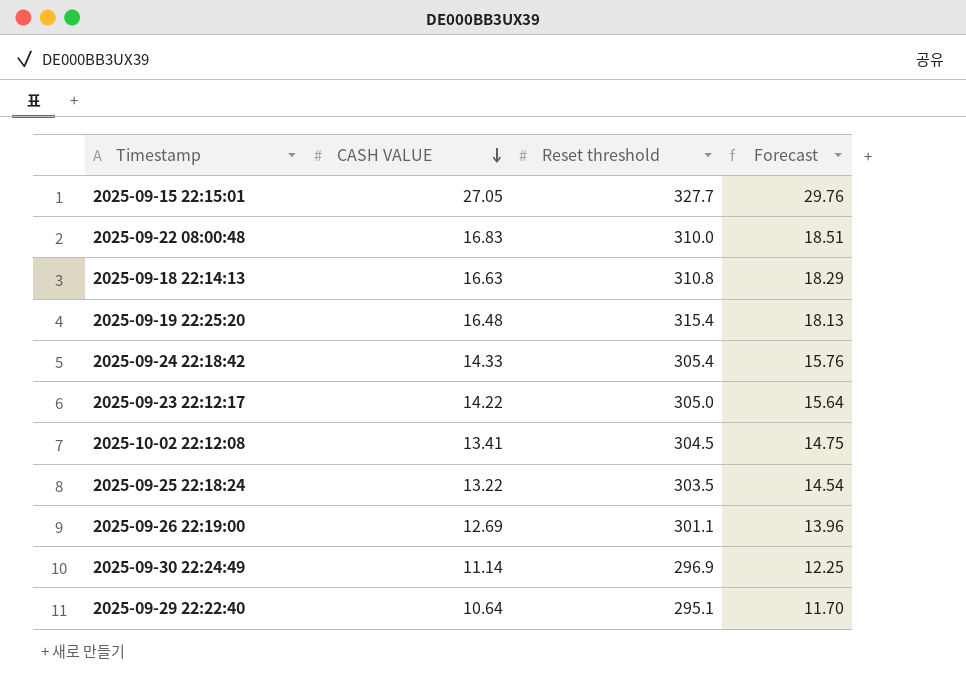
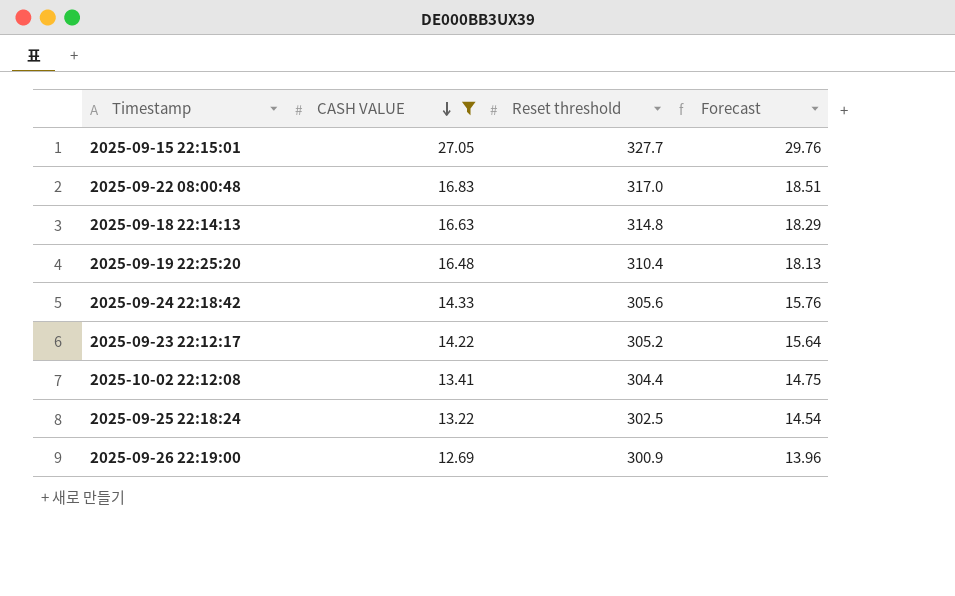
filter: none -> CASH VALUE >= 12.69
2025-09-22 08:00:48 | Reset threshold: 310.0 -> 317.0
2025-09-18 22:14:13 | Reset threshold: 310.8 -> 314.8
2025-09-19 22:25:20 | Reset threshold: 315.4 -> 310.4
2025-09-24 22:18:42 | Reset threshold: 305.4 -> 305.6
2025-09-23 22:12:17 | Reset threshold: 305.0 -> 305.2
2025-10-02 22:12:08 | Reset threshold: 304.5 -> 304.4
2025-09-25 22:18:24 | Reset threshold: 303.5 -> 302.5
2025-09-26 22:19:00 | Reset threshold: 301.1 -> 300.9

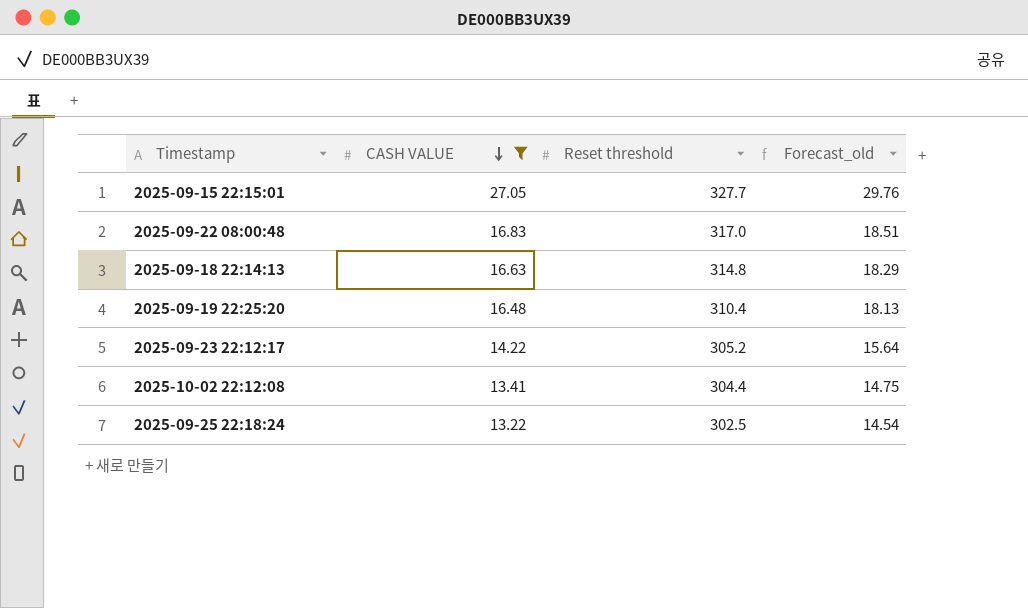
column name: Forecast -> Forecast_old
row 2025-09-24 22:18:42: 14.33 | 305.6 | 15.76 -> none
row 2025-09-26 22:19:00: 12.69 | 300.9 | 13.96 -> none

